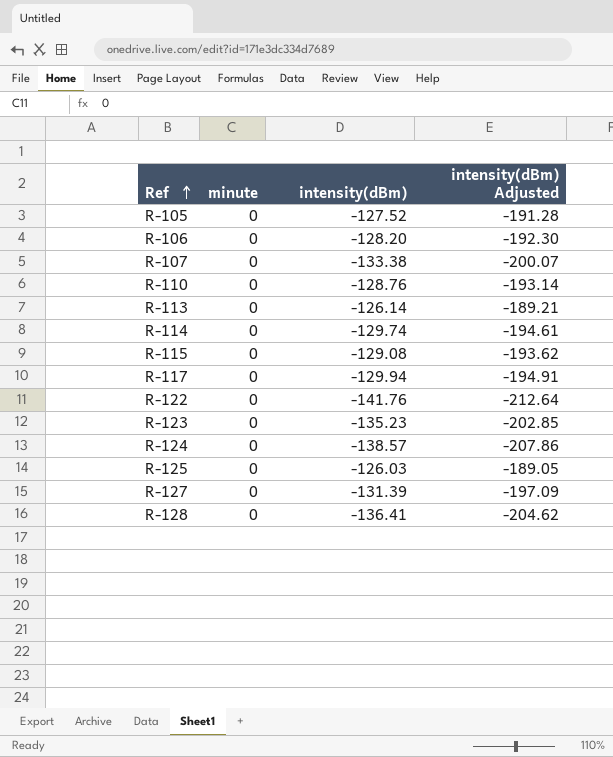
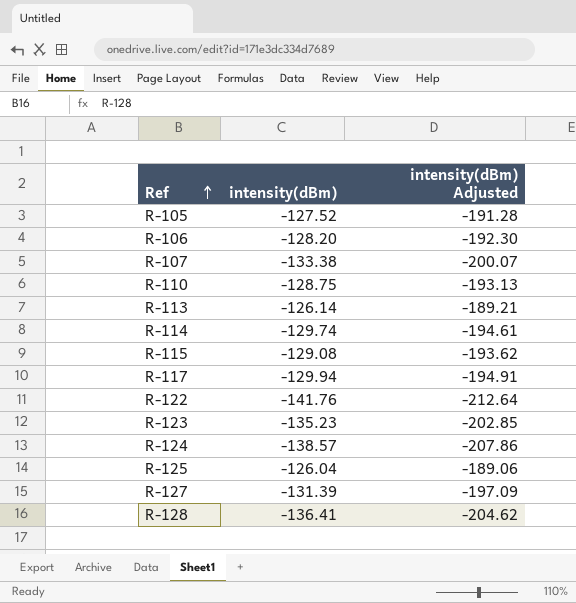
column minute | position: 2 -> none
R-110 | intensity(dBm): -128.76 -> -128.75
R-110 | intensity(dBm) Adjusted: -193.14 -> -193.13
R-125 | intensity(dBm): -126.03 -> -126.04
R-125 | intensity(dBm) Adjusted: -189.05 -> -189.06

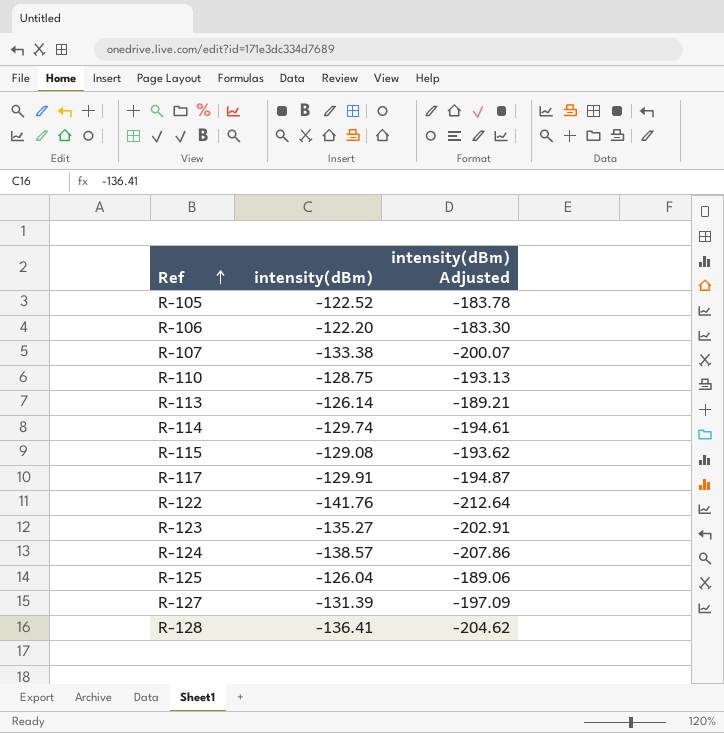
R-105 | intensity(dBm): -127.52 -> -122.52
R-105 | intensity(dBm) Adjusted: -191.28 -> -183.78
R-106 | intensity(dBm): -128.20 -> -122.20
R-106 | intensity(dBm) Adjusted: -192.30 -> -183.30
R-117 | intensity(dBm): -129.94 -> -129.91
R-117 | intensity(dBm) Adjusted: -194.91 -> -194.87
R-123 | intensity(dBm): -135.23 -> -135.27
R-123 | intensity(dBm) Adjusted: -202.85 -> -202.91

